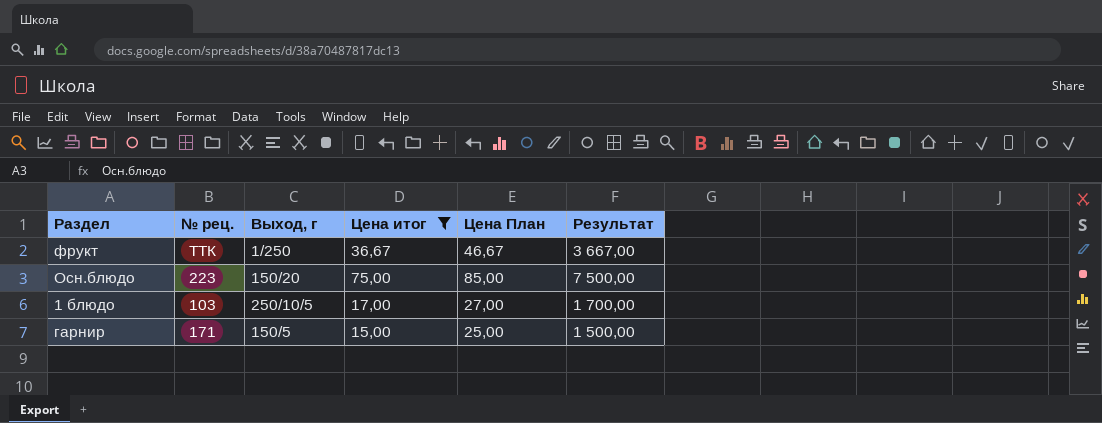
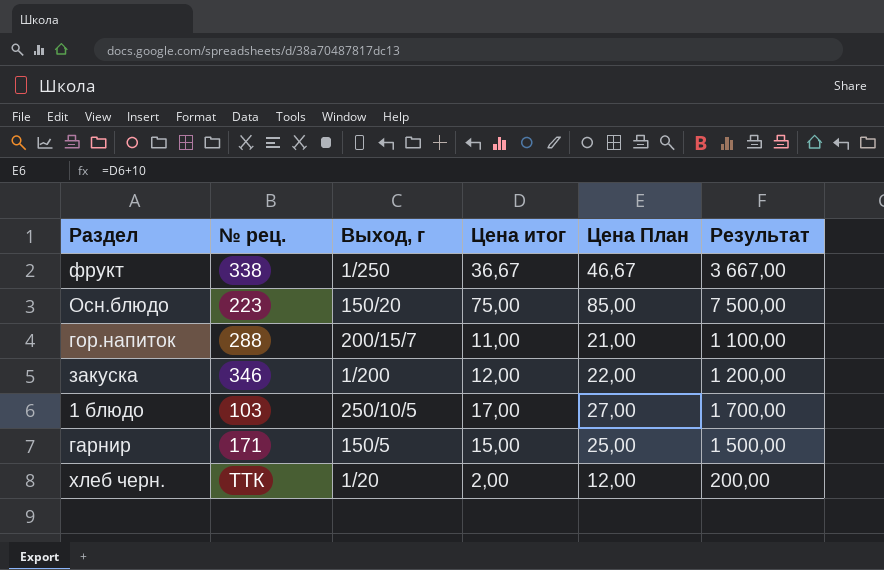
filter: Цена итог >= 15,00 -> none
фрукт | № рец.: ТТК -> 338

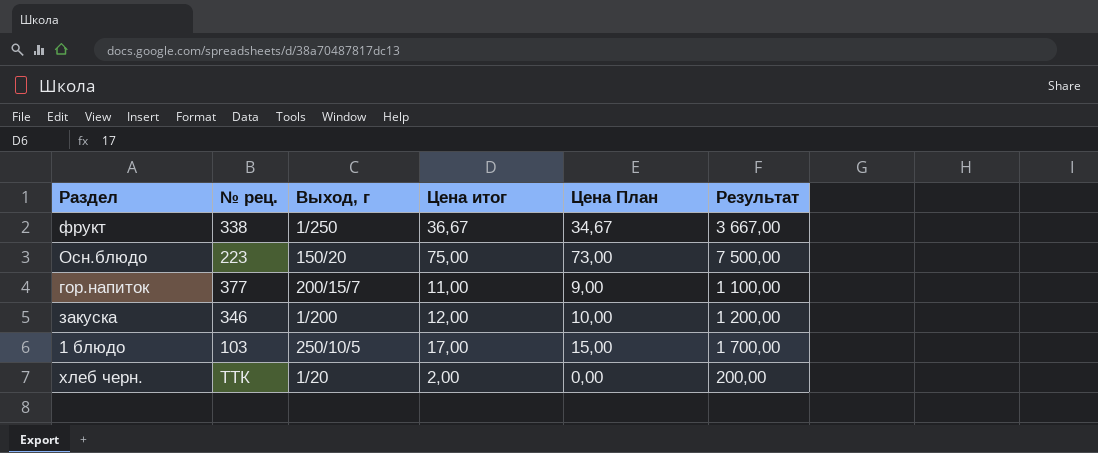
column Цена План | formula: [Цена итог] + 10 -> [Цена итог] - 2
row гарнир: 171 | 150/5 | 15,00 | 25,00 | 1 500,00 -> none
гор.напиток | № рец.: 288 -> 377

